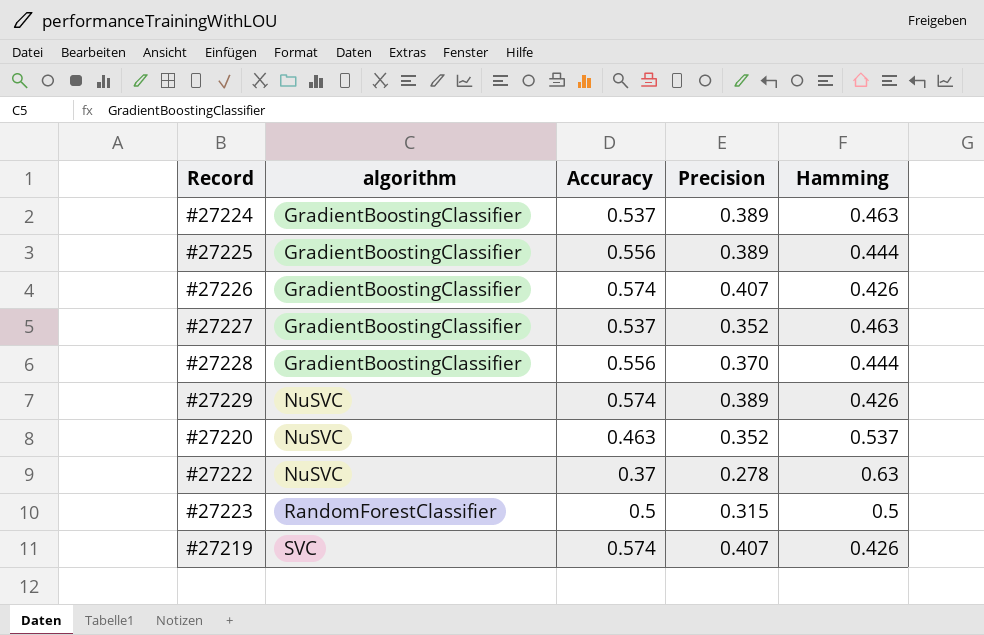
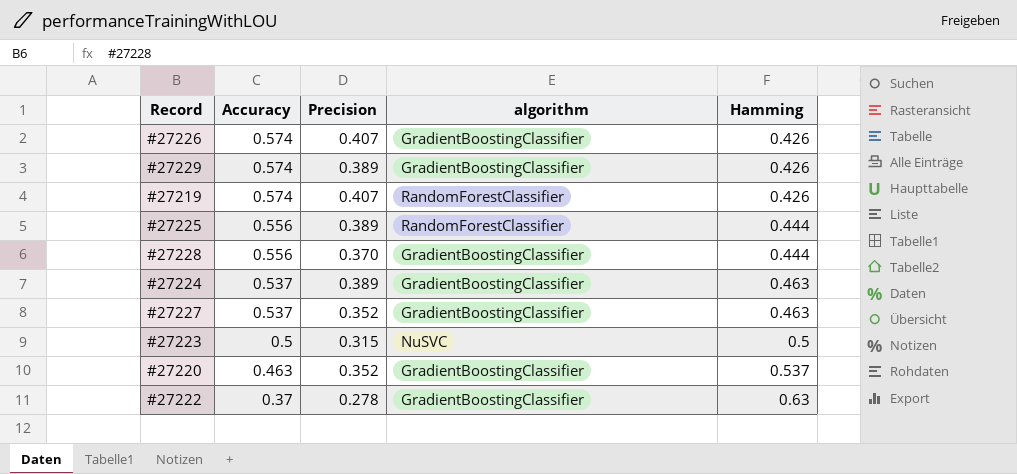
row order: algorithm ascending -> Accuracy descending
column algorithm | position: 2 -> 4
#27229 | algorithm: NuSVC -> GradientBoostingClassifier
#27219 | algorithm: SVC -> RandomForestClassifier
#27225 | algorithm: GradientBoostingClassifier -> RandomForestClassifier
#27223 | algorithm: RandomForestClassifier -> NuSVC
#27220 | algorithm: NuSVC -> GradientBoostingClassifier
#27222 | algorithm: NuSVC -> GradientBoostingClassifier

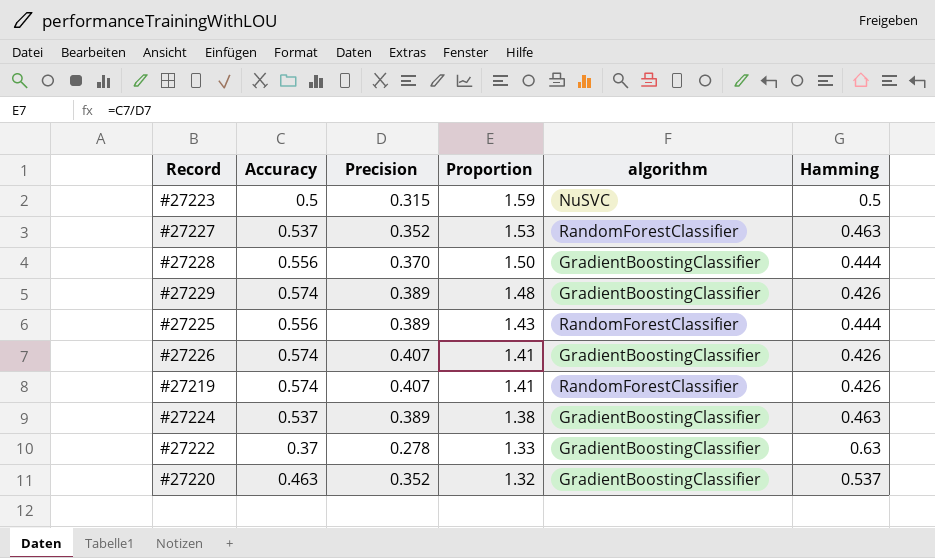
row order: Accuracy descending -> Proportion descending
column Proportion | formula: none -> [Accuracy] / [Precision]
#27227 | algorithm: GradientBoostingClassifier -> RandomForestClassifier

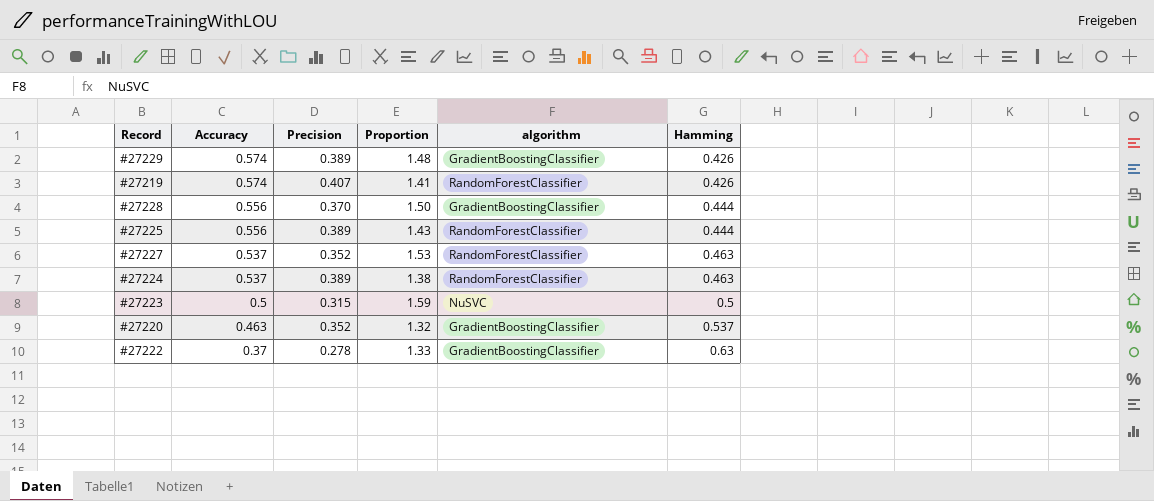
row order: Proportion descending -> Accuracy descending
row #27226: 0.574 | 0.407 | 1.41 | GradientBoostingClassifier | 0.426 -> none
#27224 | algorithm: GradientBoostingClassifier -> RandomForestClassifier

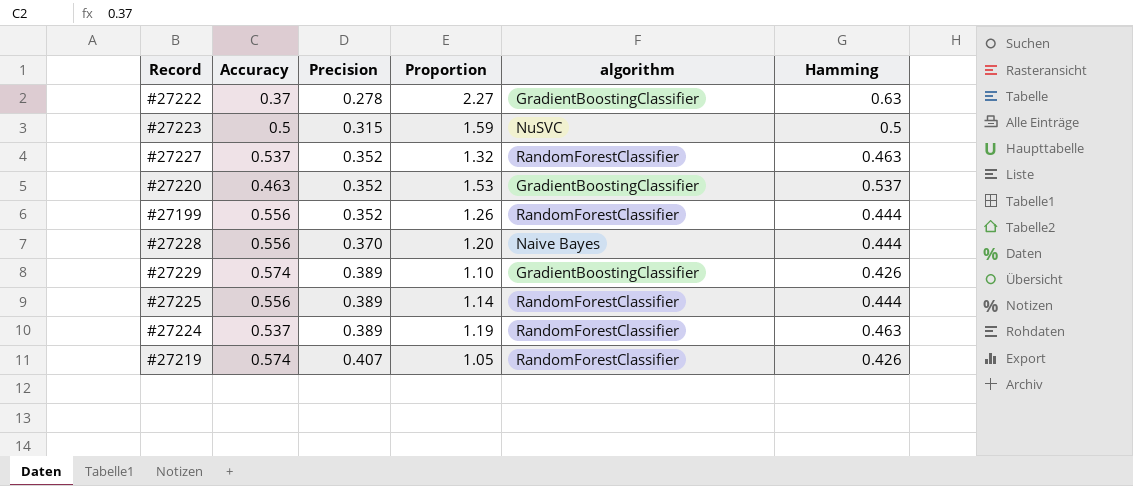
row order: Accuracy descending -> Precision ascending
column Proportion | formula: [Accuracy] / [Precision] -> [Hamming] / [Precision]
row #27199: none -> 0.556 | 0.352 | 1.26 | RandomForestClassifier | 0.444
#27228 | algorithm: GradientBoostingClassifier -> Naive Bayes

